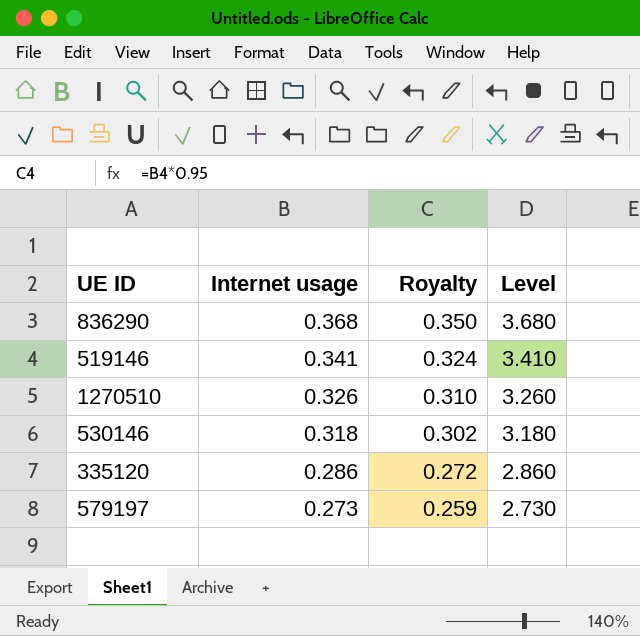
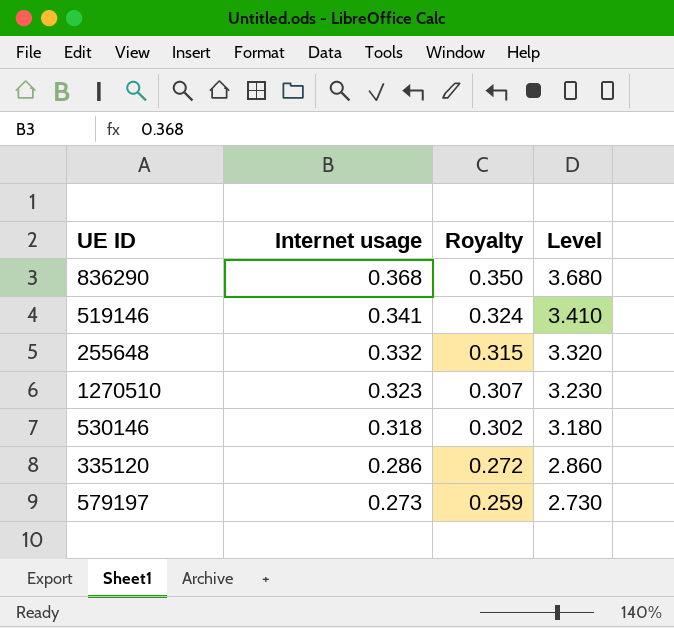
row 255648: none -> 0.332 | 0.315 | 3.320
1270510 | Internet usage: 0.326 -> 0.323
1270510 | Royalty: 0.310 -> 0.307
1270510 | Level: 3.260 -> 3.230

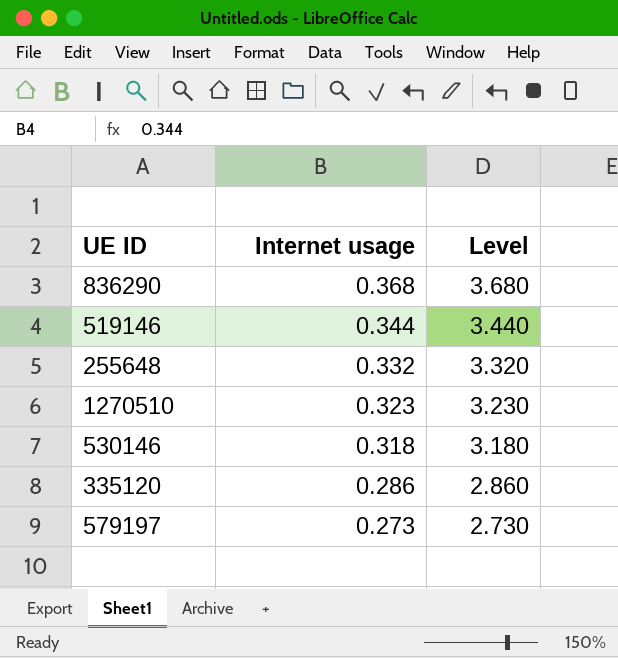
column Royalty | formula: [Internet usage] * 0.95 -> none
519146 | Internet usage: 0.341 -> 0.344
519146 | Level: 3.410 -> 3.440

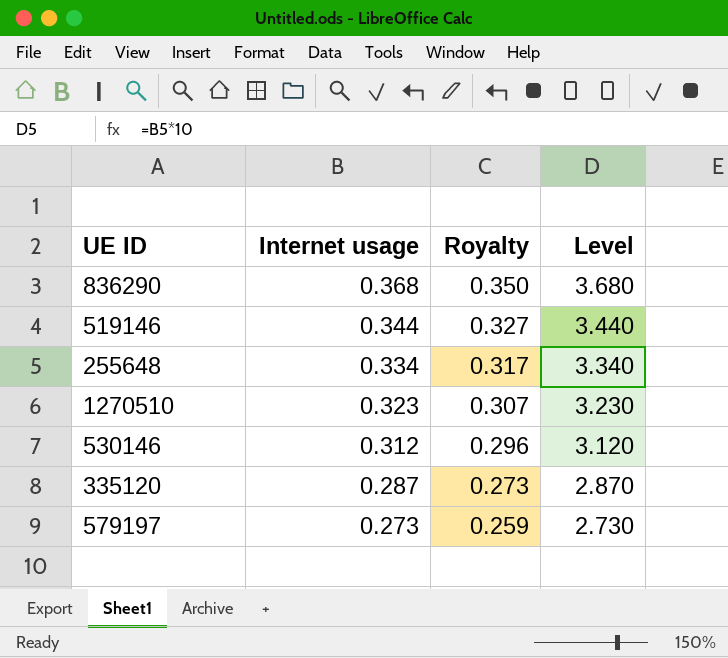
column Royalty | formula: none -> [Internet usage] * 0.95
255648 | Internet usage: 0.332 -> 0.334
255648 | Level: 3.320 -> 3.340
530146 | Internet usage: 0.318 -> 0.312
530146 | Level: 3.180 -> 3.120
335120 | Internet usage: 0.286 -> 0.287
335120 | Level: 2.860 -> 2.870

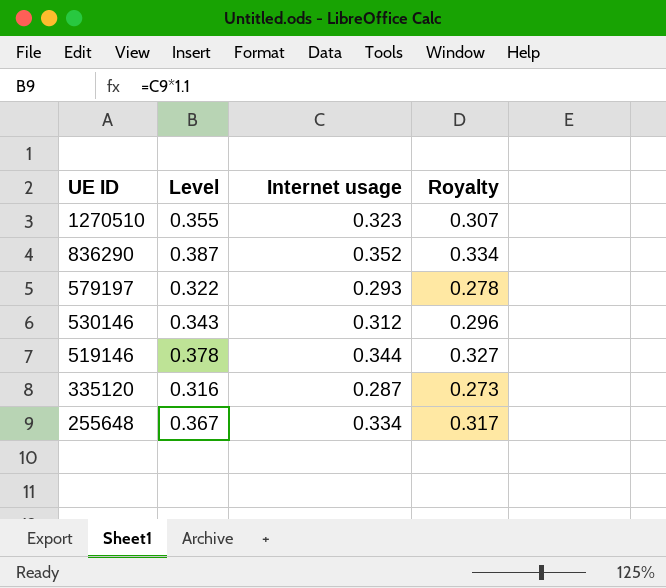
row order: Internet usage descending -> UE ID descending
column Level | formula: [Internet usage] * 10 -> [Internet usage] * 1.1
column Level | position: 4 -> 2
836290 | Internet usage: 0.368 -> 0.352
836290 | Royalty: 0.350 -> 0.334
579197 | Internet usage: 0.273 -> 0.293
579197 | Royalty: 0.259 -> 0.278

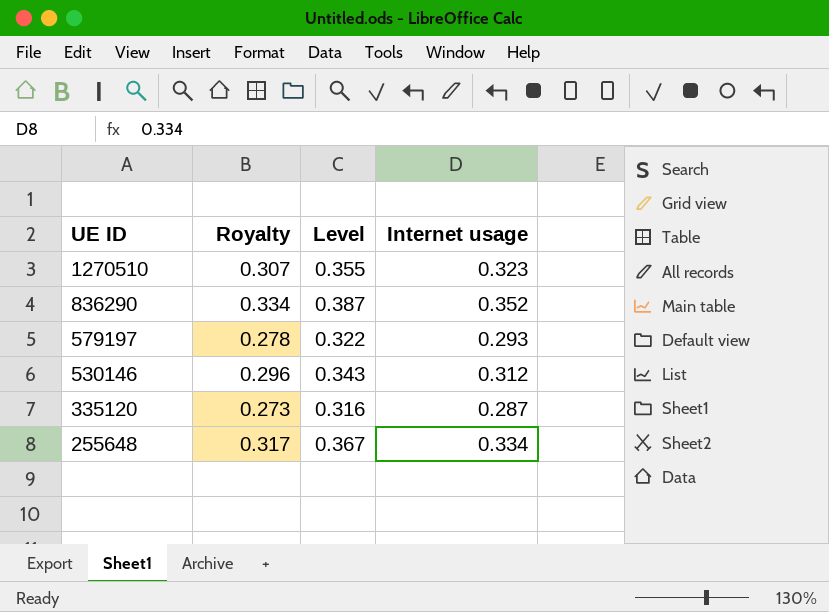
column Royalty | position: 4 -> 2
row 519146: 0.378 | 0.344 | 0.327 -> none

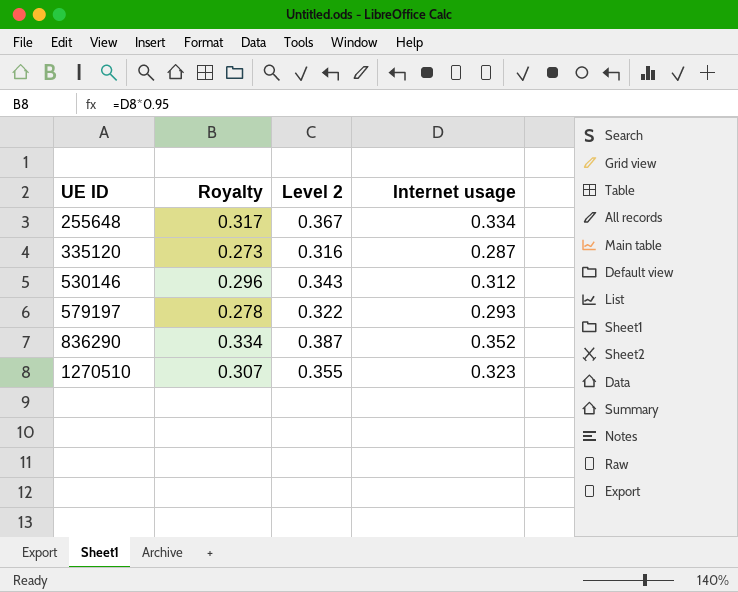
row order: UE ID descending -> UE ID ascending
column name: Level -> Level 2

